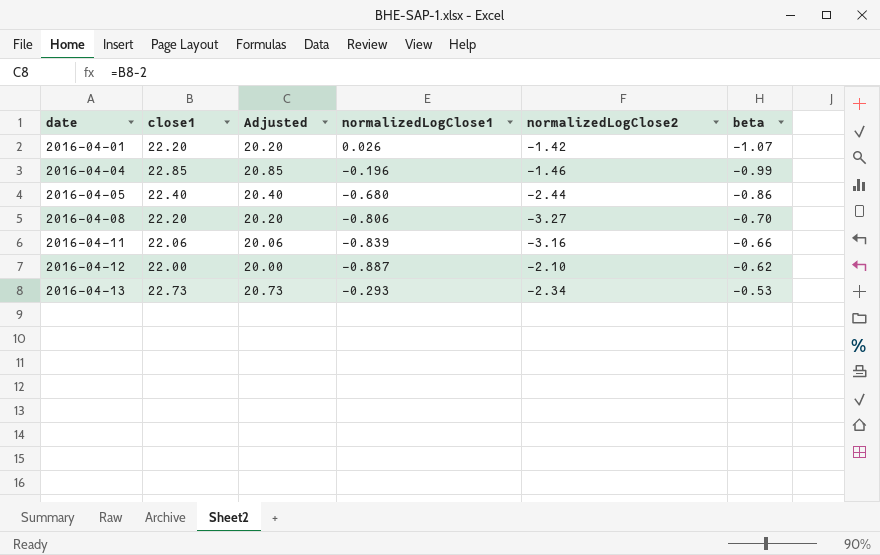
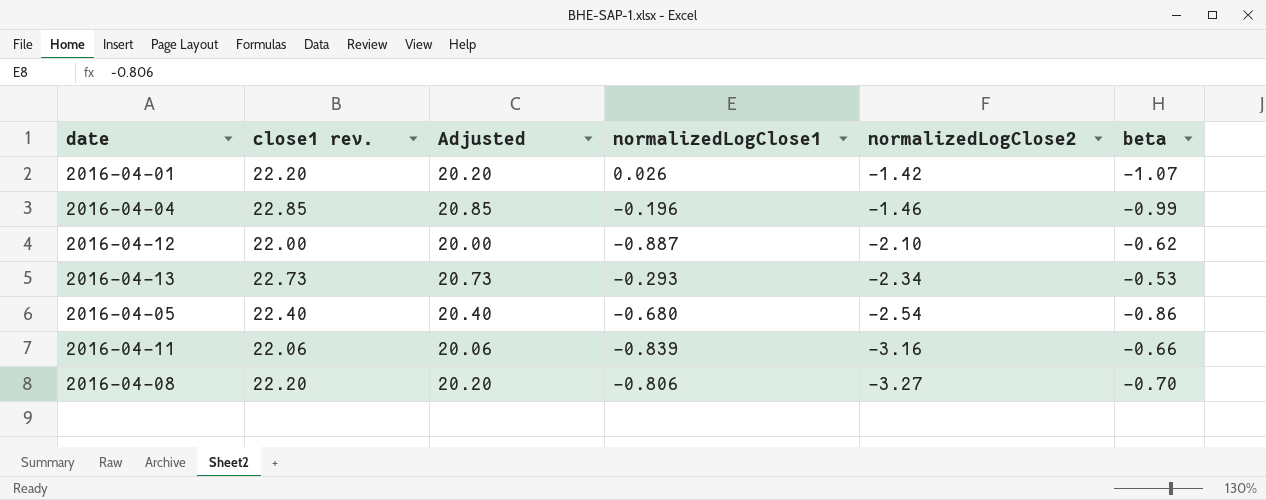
row order: date ascending -> normalizedLogClose2 descending
column name: close1 -> close1 rev.
2016-04-05 | normalizedLogClose2: -2.44 -> -2.54

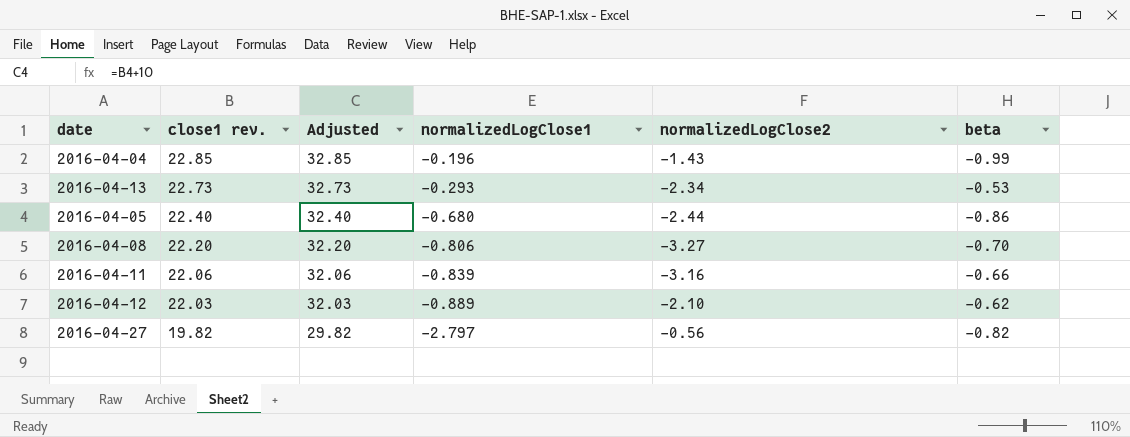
row order: normalizedLogClose2 descending -> close1 rev. descending
column Adjusted | formula: [close1 rev.] - 2 -> [close1 rev.] + 10
row 2016-04-01: 22.20 | 20.20 | 0.026 | -1.42 | -1.07 -> none
2016-04-04 | normalizedLogClose2: -1.46 -> -1.43
2016-04-05 | normalizedLogClose2: -2.54 -> -2.44
2016-04-12 | close1 rev.: 22.00 -> 22.03
2016-04-12 | normalizedLogClose1: -0.887 -> -0.889
row 2016-04-27: none -> 19.82 | 29.82 | -2.797 | -0.56 | -0.82

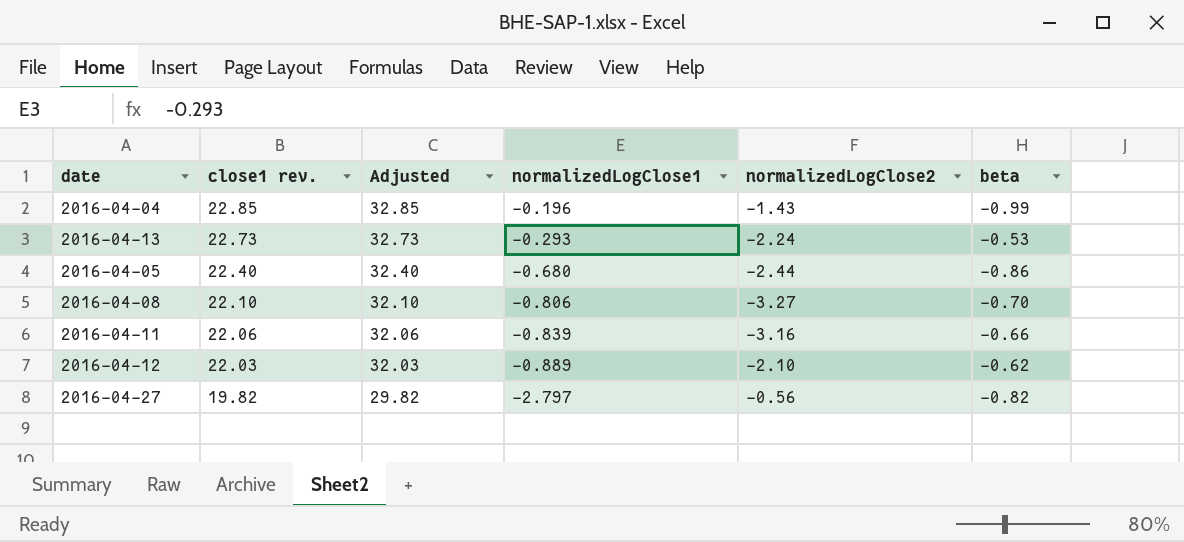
2016-04-13 | normalizedLogClose2: -2.34 -> -2.24
2016-04-08 | close1 rev.: 22.20 -> 22.10
2016-04-08 | Adjusted: 32.20 -> 32.10

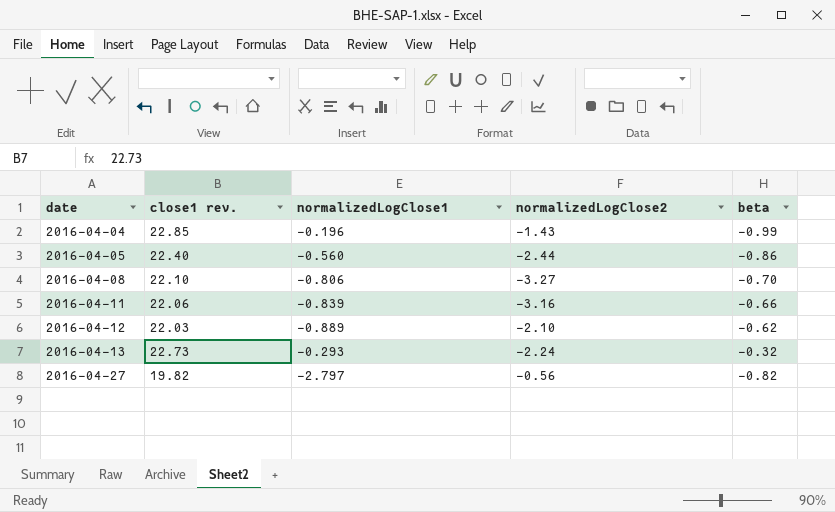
row order: close1 rev. descending -> date ascending
column Adjusted | formula: [close1 rev.] + 10 -> none
2016-04-05 | normalizedLogClose1: -0.680 -> -0.560
2016-04-13 | beta: -0.53 -> -0.32

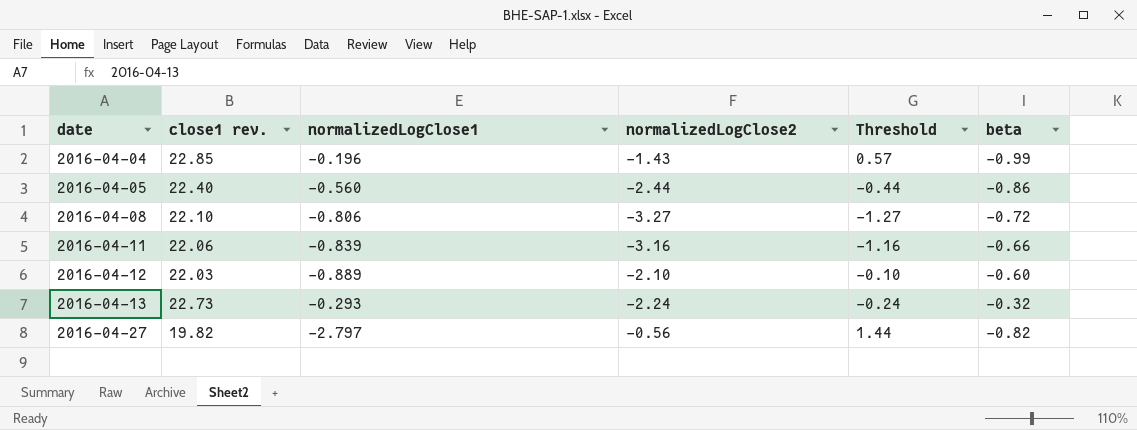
column Threshold | formula: none -> [normalizedLogClose2] + 2
2016-04-08 | beta: -0.70 -> -0.72
2016-04-12 | beta: -0.62 -> -0.60

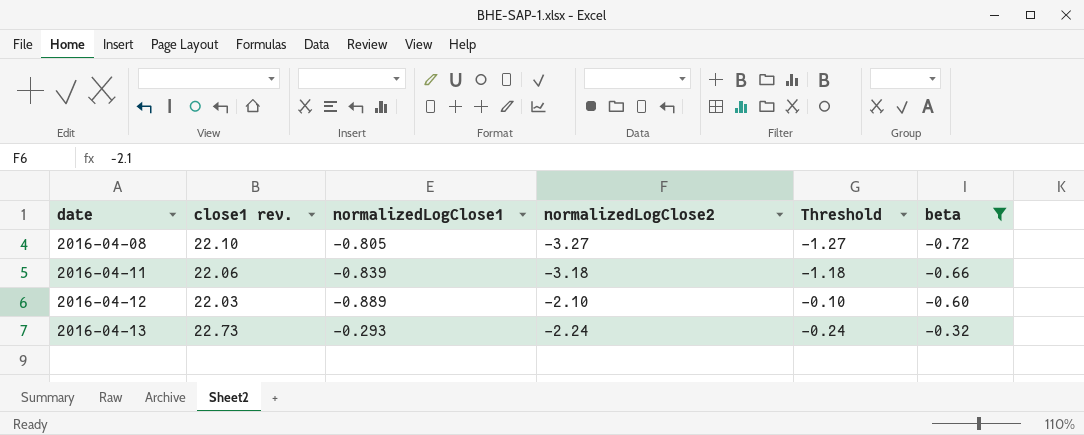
filter: none -> beta >= -0.72
2016-04-08 | normalizedLogClose1: -0.806 -> -0.805
2016-04-11 | normalizedLogClose2: -3.16 -> -3.18
2016-04-11 | Threshold: -1.16 -> -1.18

